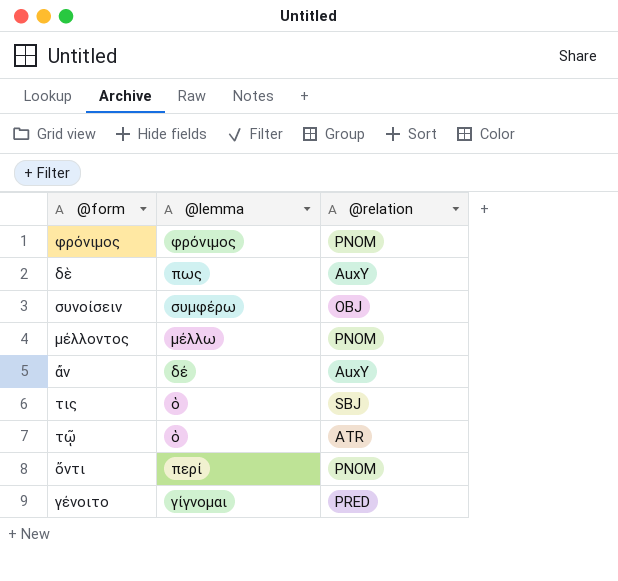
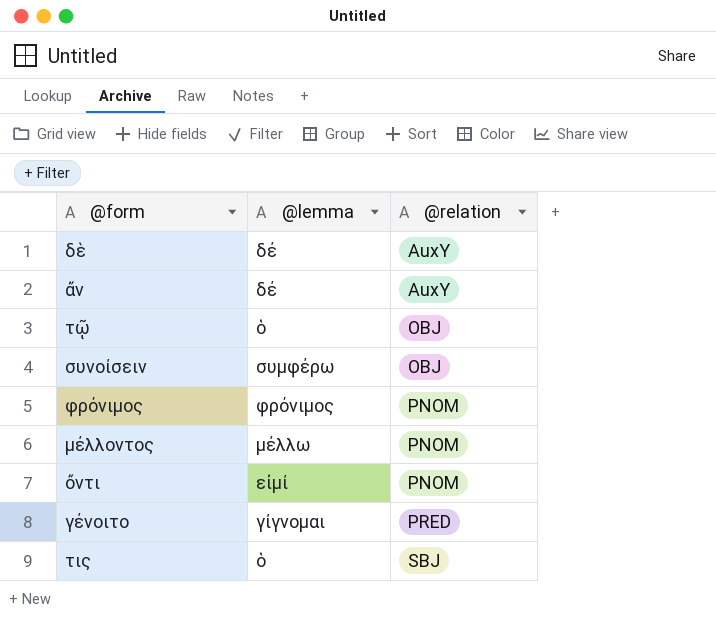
row order: none -> @relation ascending
δὲ | @lemma: πως -> δέ
τῷ | @relation: ATR -> OBJ
ὄντι | @lemma: περί -> εἰμί

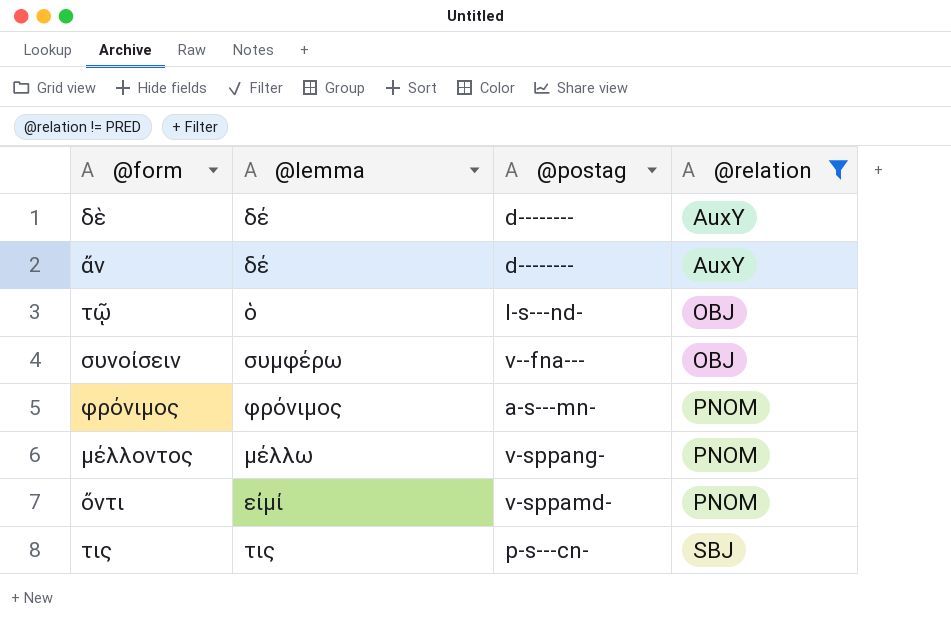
filter: none -> @relation != PRED
column @postag | position: none -> 3
τις | @lemma: ὁ -> τις

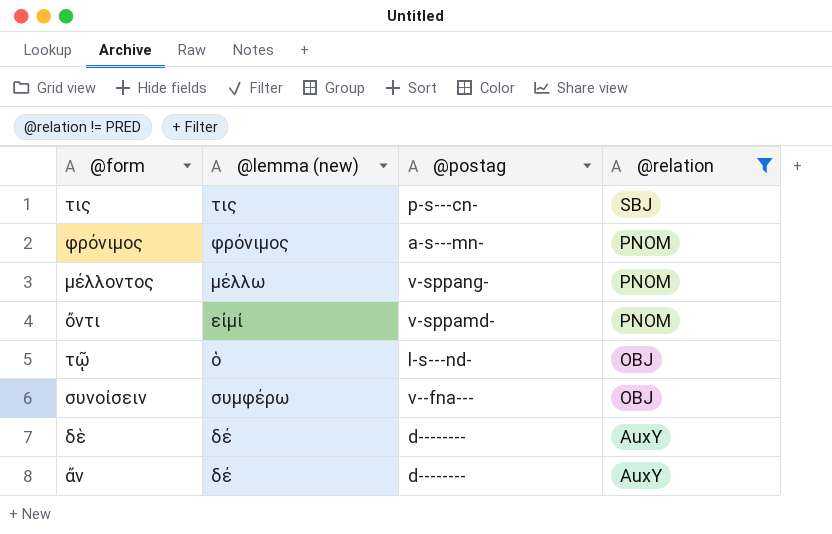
row order: @relation ascending -> @relation descending
column name: @lemma -> @lemma (new)

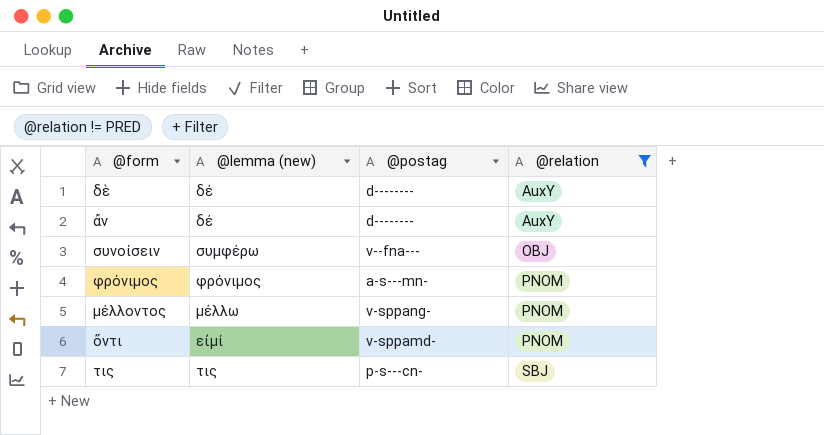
row order: @relation descending -> @relation ascending
row τῷ: ὁ | l-s---nd- | OBJ -> none

